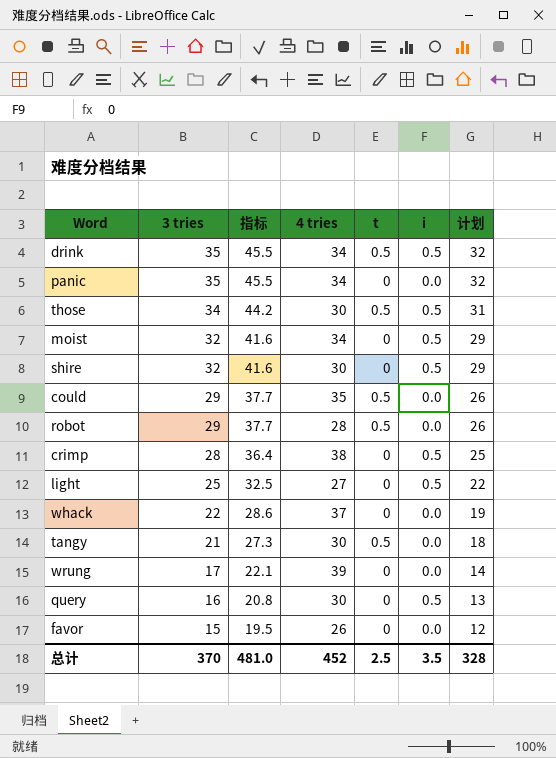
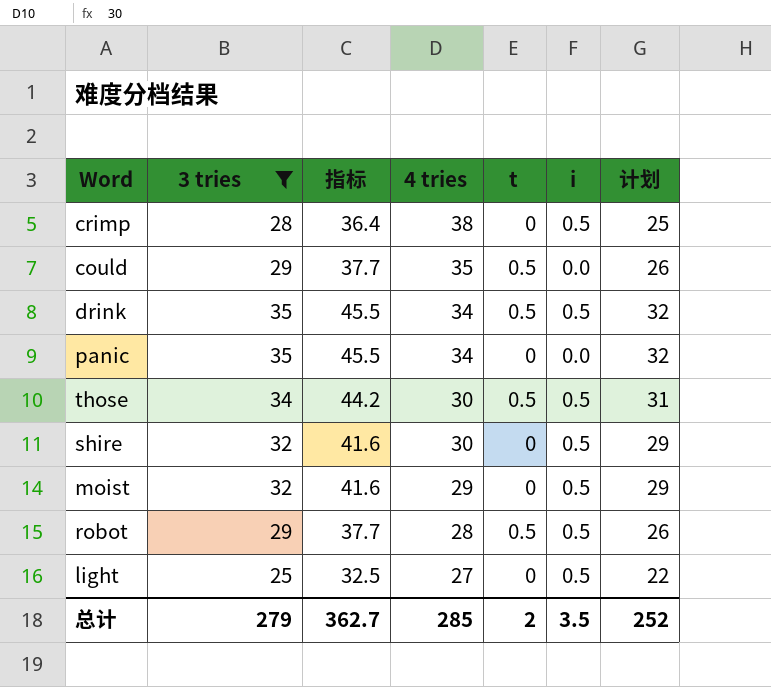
filter: none -> 3 tries >= 25
row order: 3 tries descending -> 4 tries descending
moist | 4 tries: 34 -> 29
robot | i: 0.0 -> 0.5
总计 | 3 tries: 370 -> 279
总计 | 指标: 481.0 -> 362.7
总计 | 4 tries: 452 -> 285
总计 | t: 2.5 -> 2
总计 | 计划: 328 -> 252

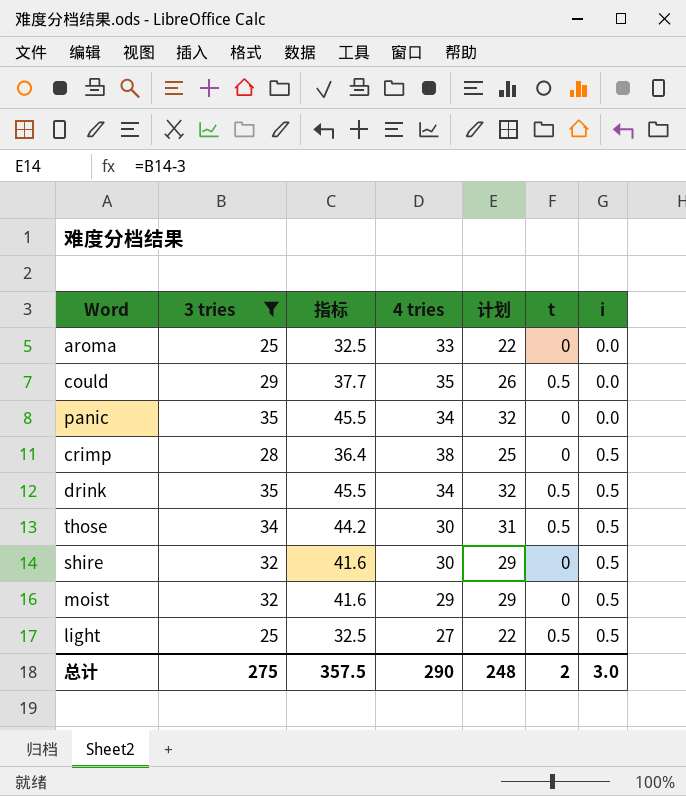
row order: 4 tries descending -> i ascending
column 计划 | position: 7 -> 5
row robot: 29 | 37.7 | 28 | 0.5 | 0.5 | 26 -> none
row aroma: none -> 25 | 32.5 | 33 | 22 | 0 | 0.0
light | t: 0 -> 0.5
总计 | 3 tries: 279 -> 275
总计 | 指标: 362.7 -> 357.5
总计 | 4 tries: 285 -> 290
总计 | 计划: 252 -> 248
总计 | i: 3.5 -> 3.0

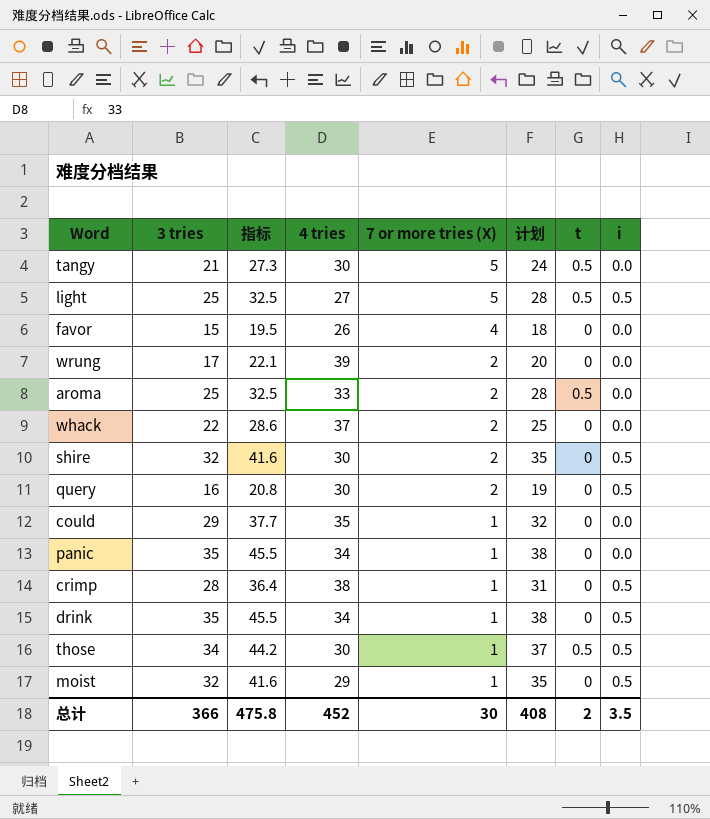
filter: 3 tries >= 25 -> none
row order: i ascending -> 7 or more tries (X) descending
column 7 or more tries (X) | position: none -> 5
column 计划 | formula: [3 tries] - 3 -> [3 tries] + 3
aroma | t: 0 -> 0.5
could | t: 0.5 -> 0
drink | t: 0.5 -> 0
总计 | 3 tries: 275 -> 366
总计 | 指标: 357.5 -> 475.8
总计 | 4 tries: 290 -> 452
总计 | 计划: 248 -> 408
总计 | i: 3.0 -> 3.5

